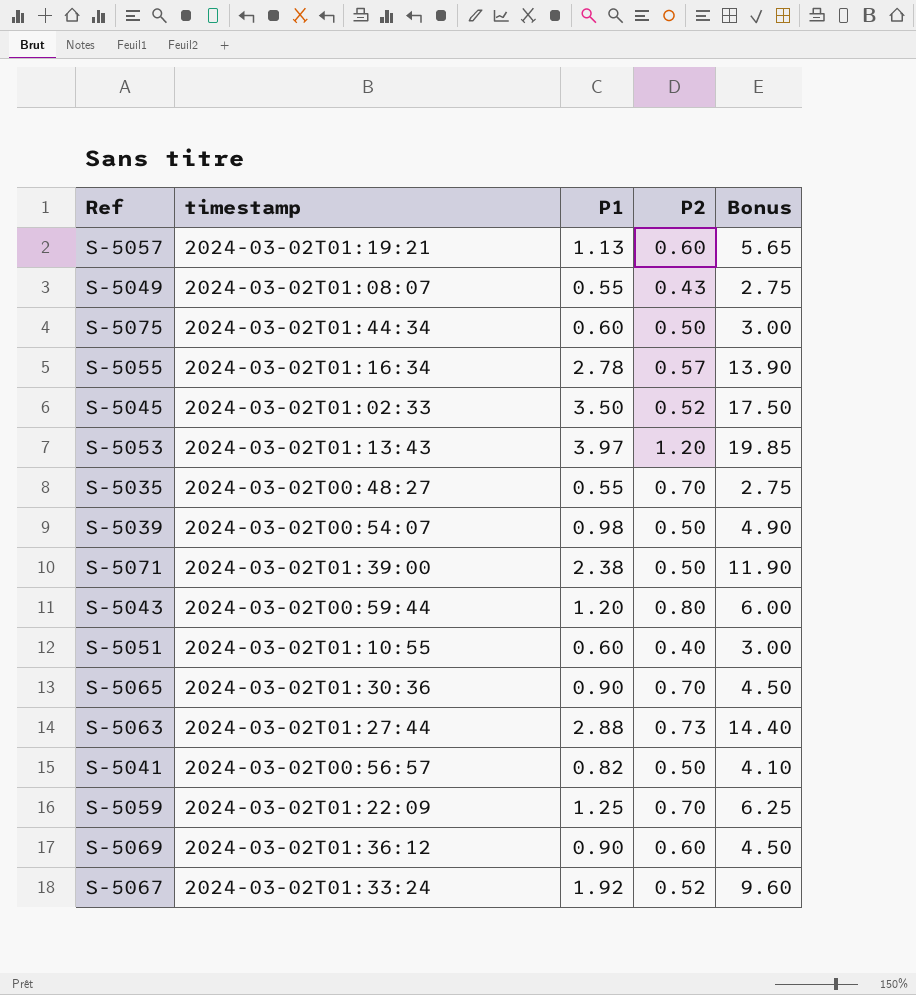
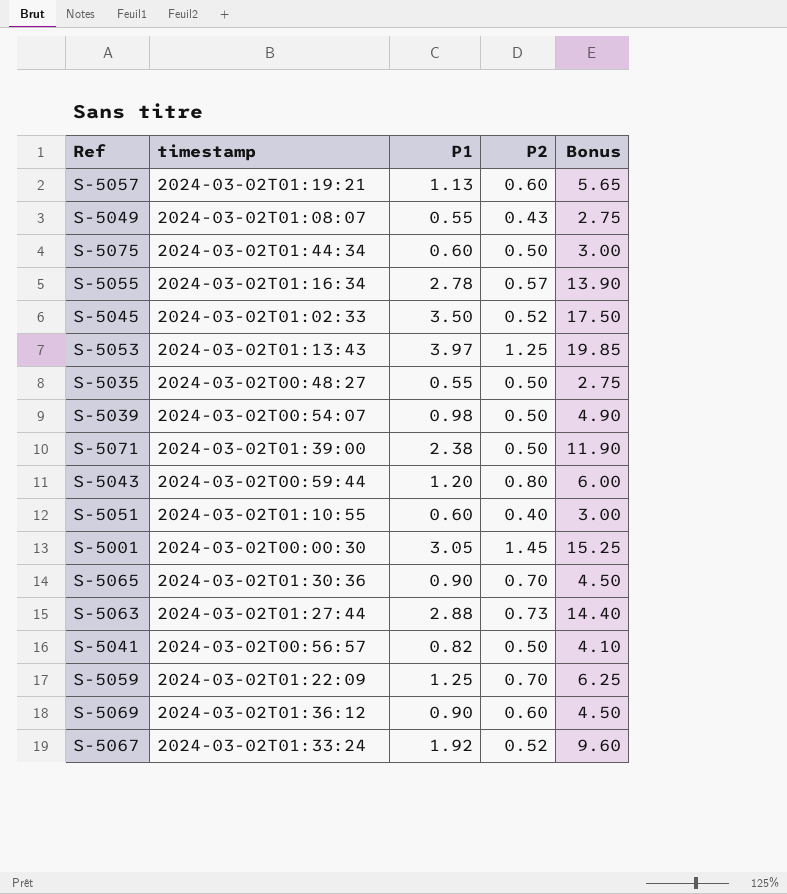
S-5053 | P2: 1.20 -> 1.25
S-5035 | P2: 0.70 -> 0.50
row S-5001: none -> 2024-03-02T00:00:30 | 3.05 | 1.45 | 15.25

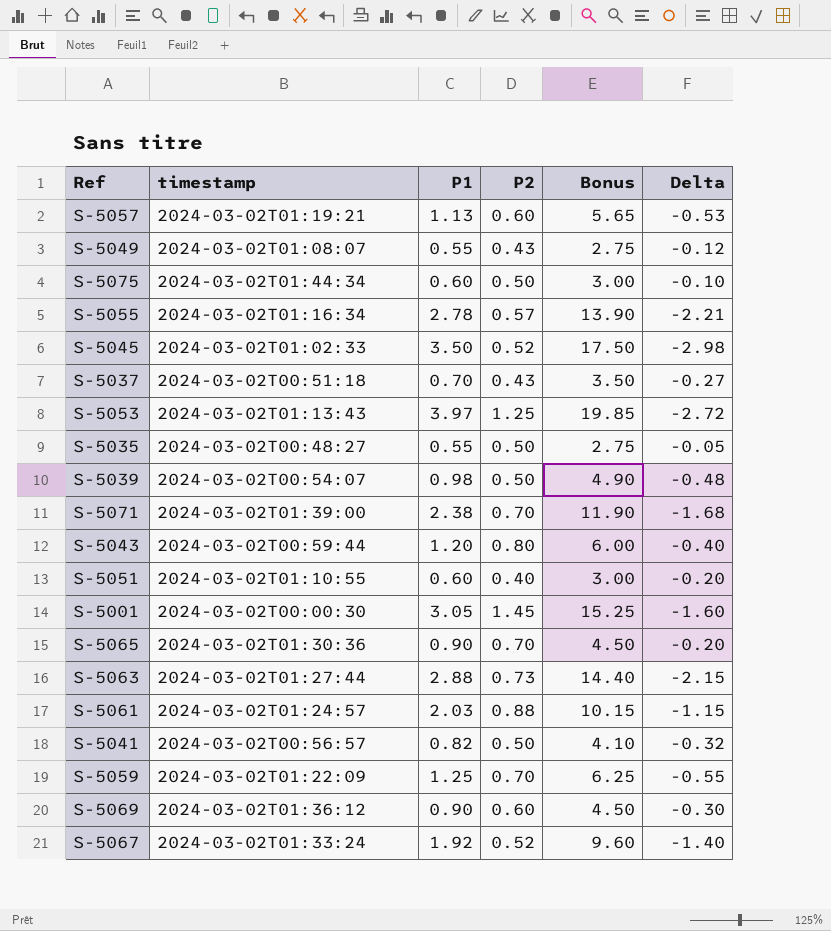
column Delta | formula: none -> [P2] - [P1]
row S-5037: none -> 2024-03-02T00:51:18 | 0.70 | 0.43 | 3.50 | -0.27
S-5071 | P2: 0.50 -> 0.70
row S-5061: none -> 2024-03-02T01:24:57 | 2.03 | 0.88 | 10.15 | -1.15

